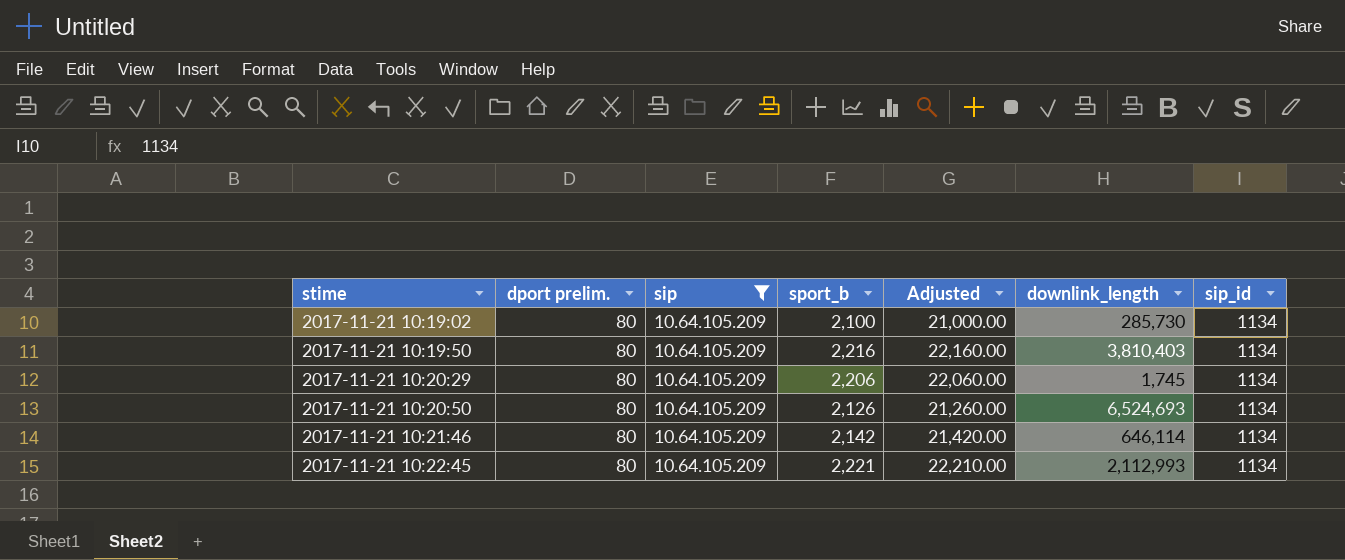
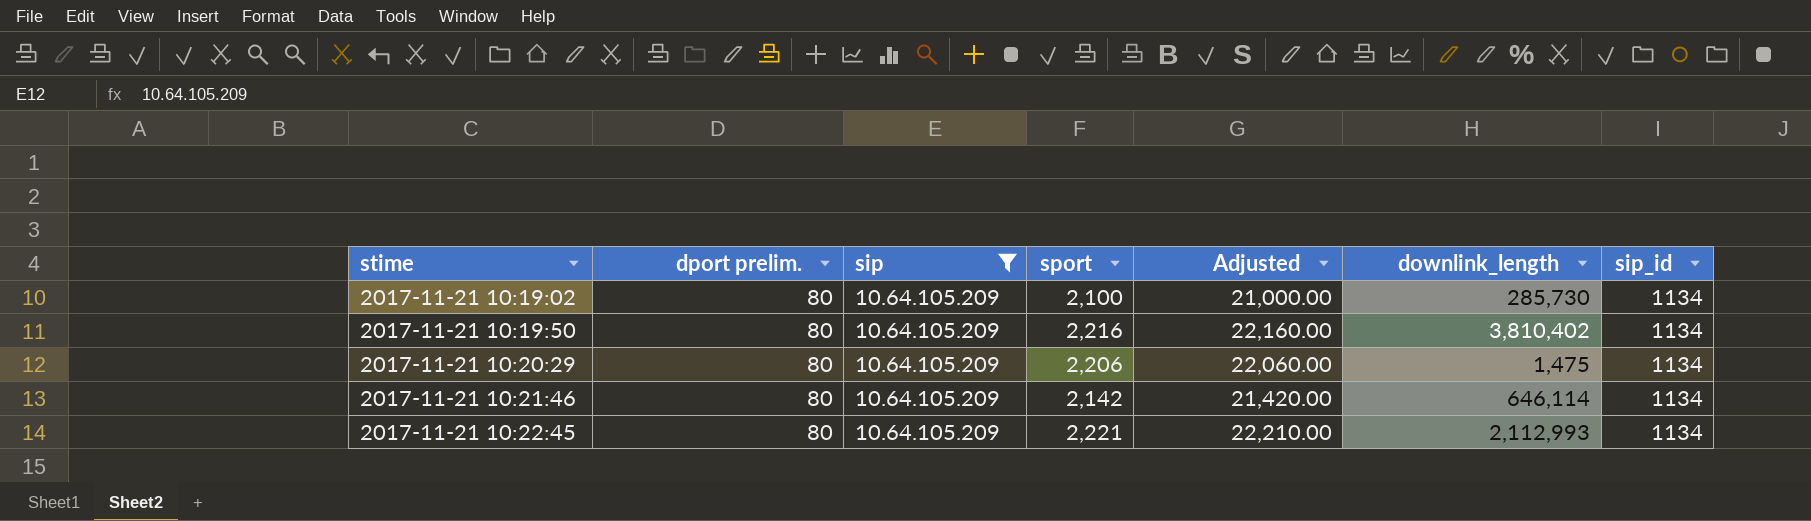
column name: sport_b -> sport
row 2017-11-21 10:20:50: 80 | 10.64.105.209 | 2,126 | 21,260.00 | 6,524,693 | 1134 -> none
2017-11-21 10:19:50 | downlink_length: 3,810,403 -> 3,810,402
2017-11-21 10:20:29 | downlink_length: 1,745 -> 1,475

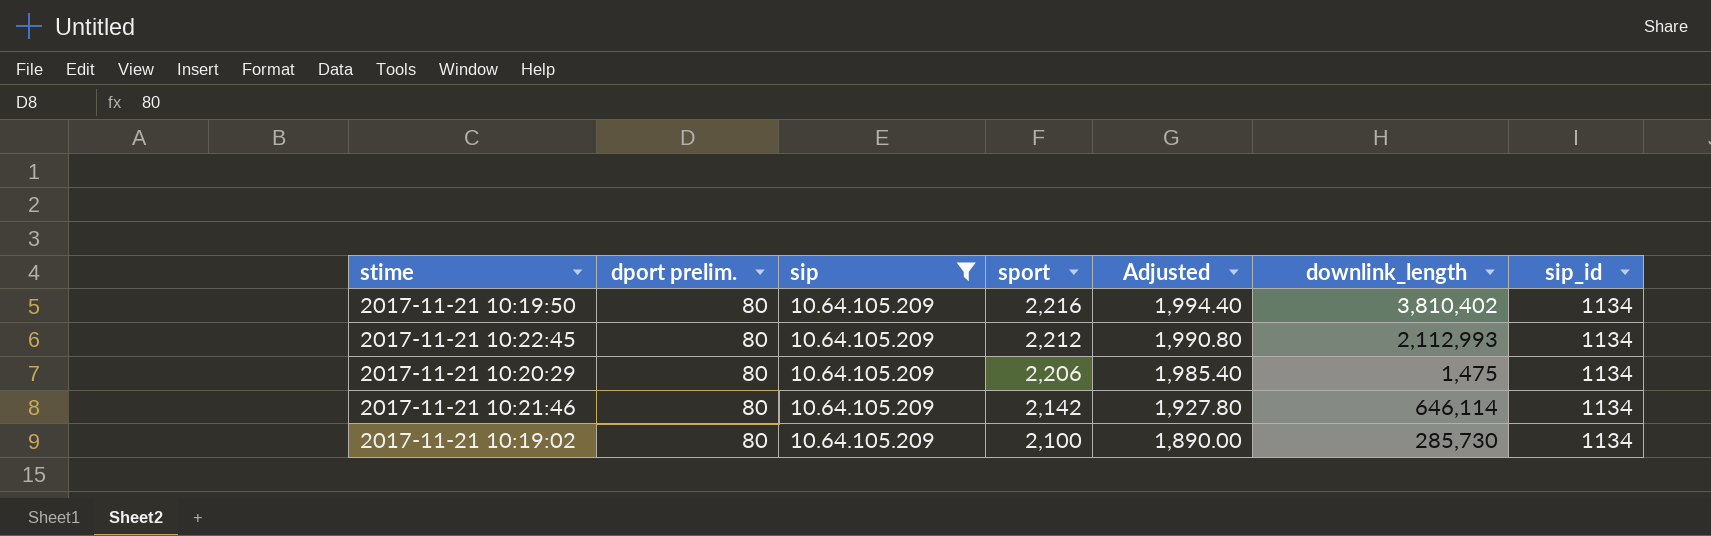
row order: stime ascending -> sport descending
column Adjusted | formula: [sport] * 10 -> [sport] * 0.9
2017-11-21 10:22:45 | sport: 2,221 -> 2,212

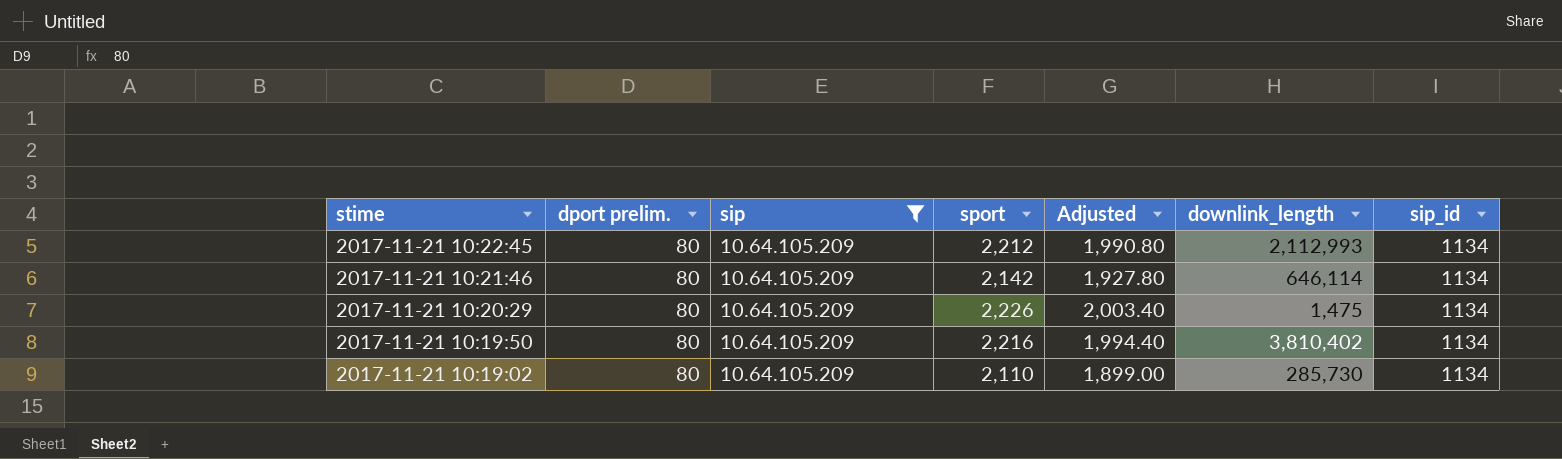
row order: sport descending -> stime descending
2017-11-21 10:20:29 | sport: 2,206 -> 2,226
2017-11-21 10:20:29 | Adjusted: 1,985.40 -> 2,003.40
2017-11-21 10:19:02 | sport: 2,100 -> 2,110
2017-11-21 10:19:02 | Adjusted: 1,890.00 -> 1,899.00

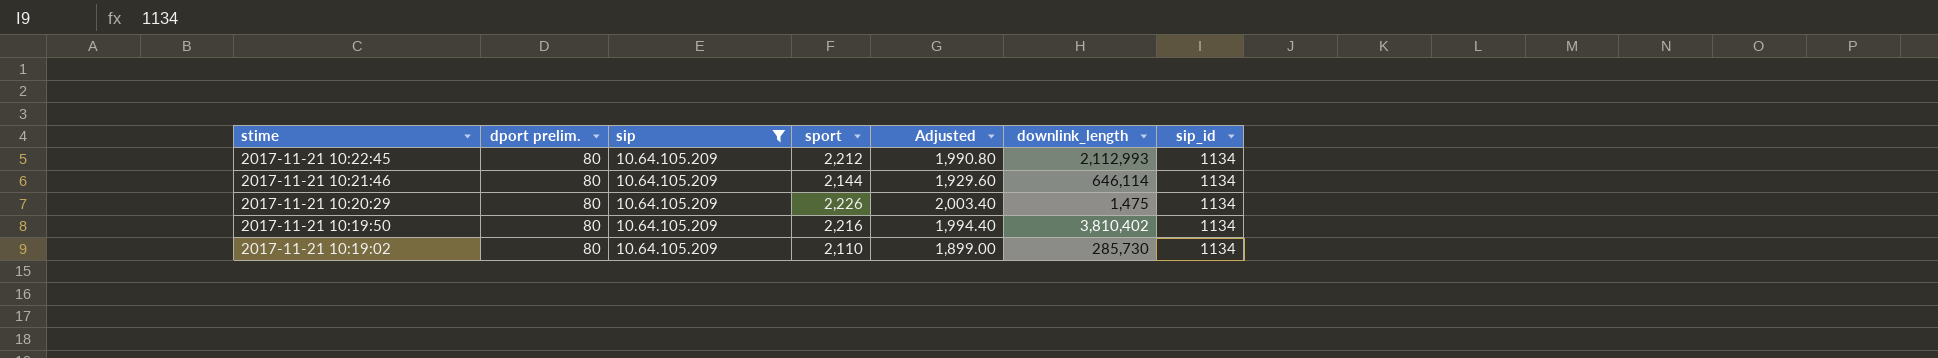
2017-11-21 10:21:46 | sport: 2,142 -> 2,144
2017-11-21 10:21:46 | Adjusted: 1,927.80 -> 1,929.60

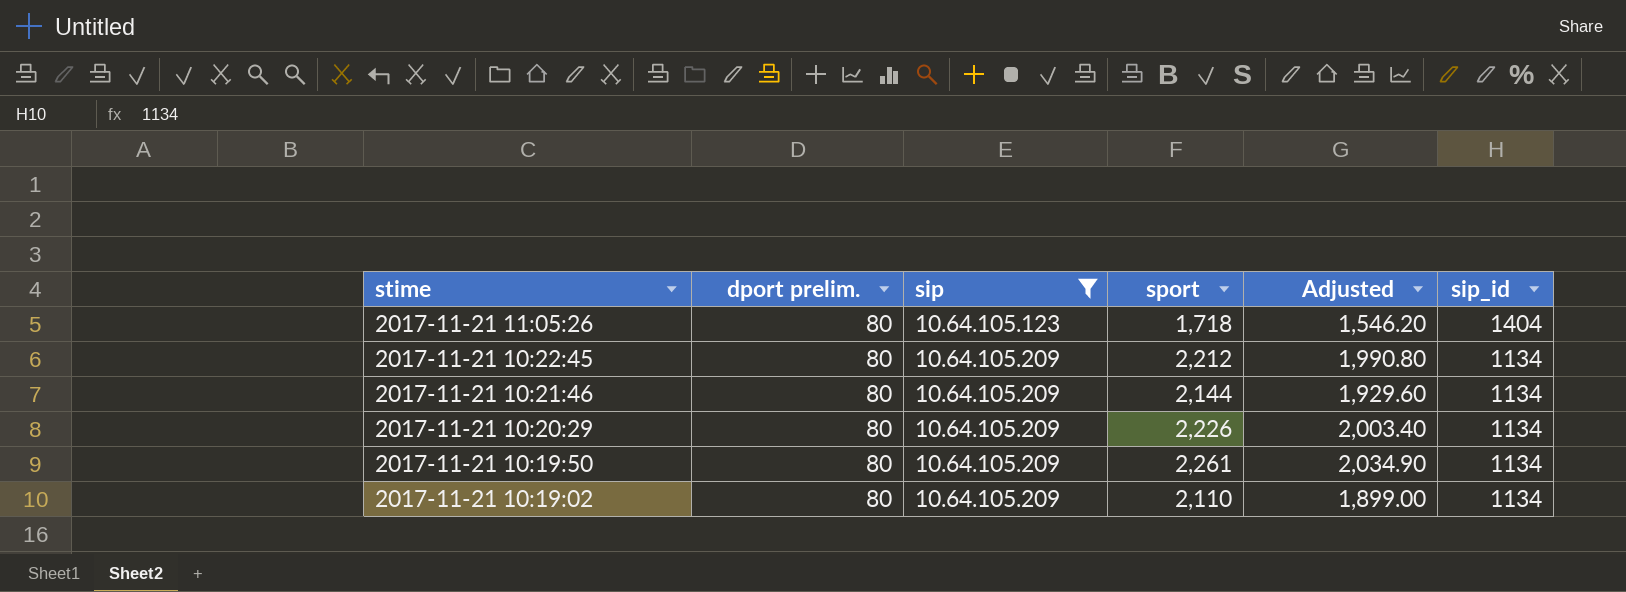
column downlink_length | position: 6 -> none
row 2017-11-21 11:05:26: none -> 80 | 10.64.105.123 | 1,718 | 1,546.20 | 1404
2017-11-21 10:19:50 | sport: 2,216 -> 2,261
2017-11-21 10:19:50 | Adjusted: 1,994.40 -> 2,034.90

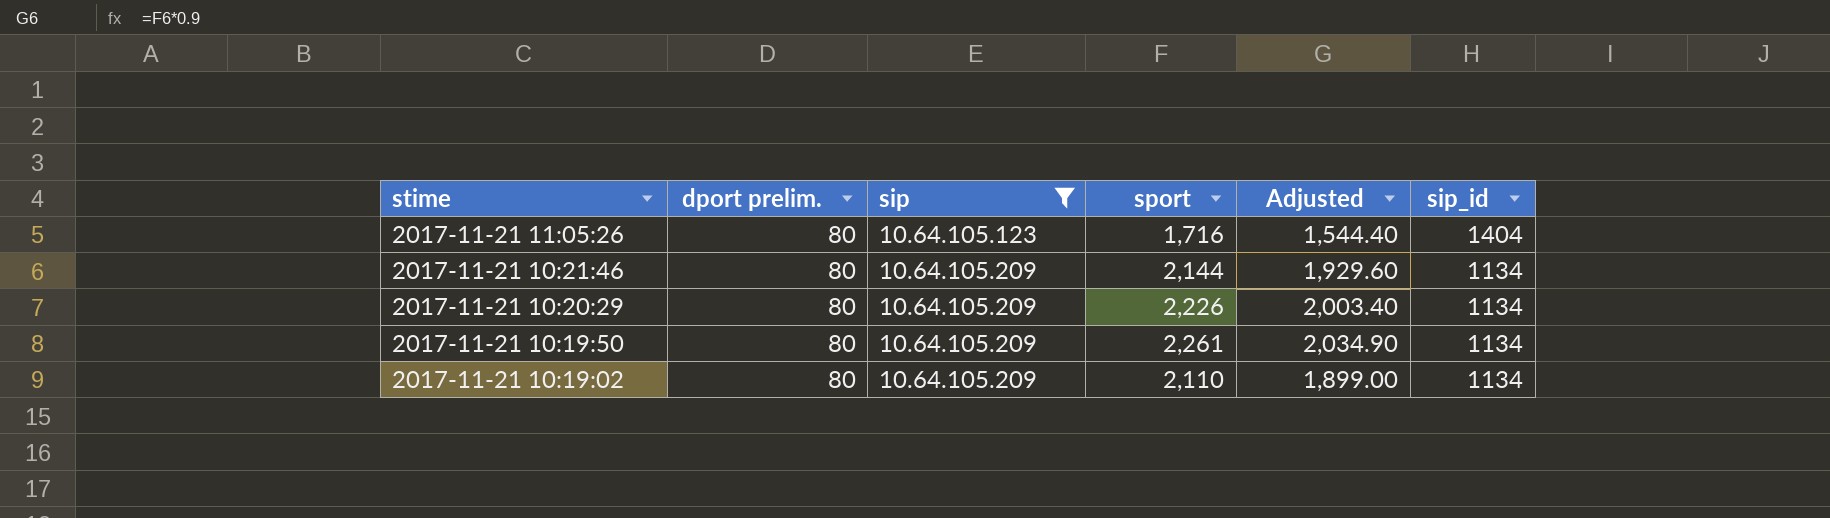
row 2017-11-21 10:22:45: 80 | 10.64.105.209 | 2,212 | 1,990.80 | 1134 -> none
2017-11-21 11:05:26 | sport: 1,718 -> 1,716
2017-11-21 11:05:26 | Adjusted: 1,546.20 -> 1,544.40

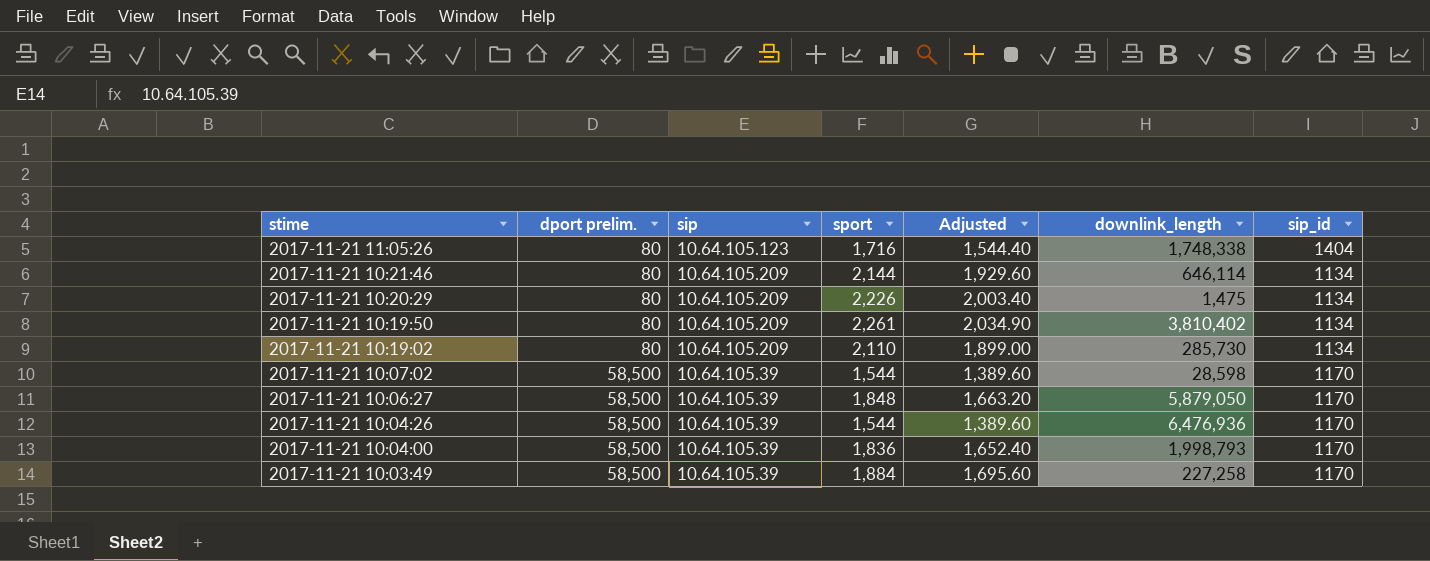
filter: sip != 10.64.105.39 -> none
column downlink_length | position: none -> 6

